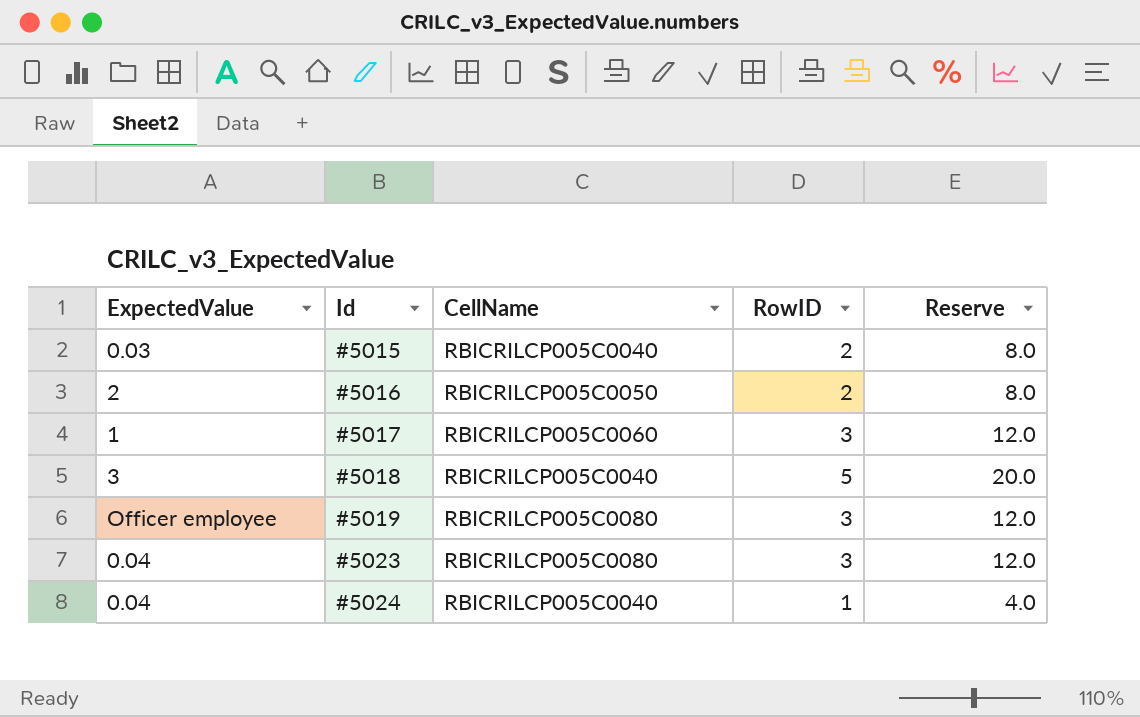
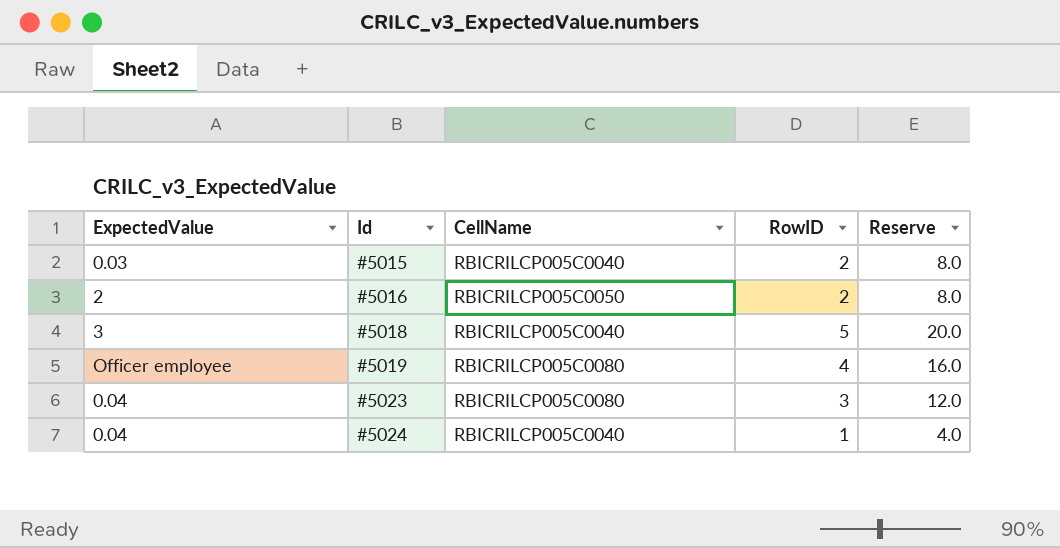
row #5017: 1 | RBICRILCP005C0060 | 3 | 12.0 -> none
#5019 | RowID: 3 -> 4
#5019 | Reserve: 12.0 -> 16.0

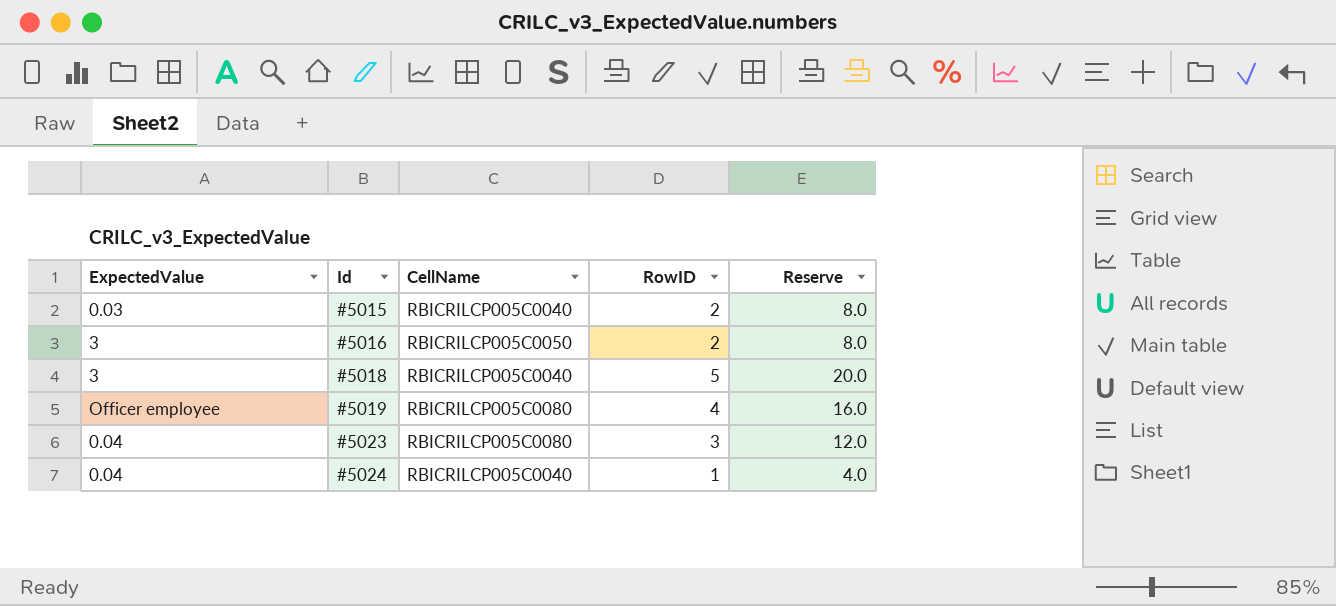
#5016 | ExpectedValue: 2 -> 3

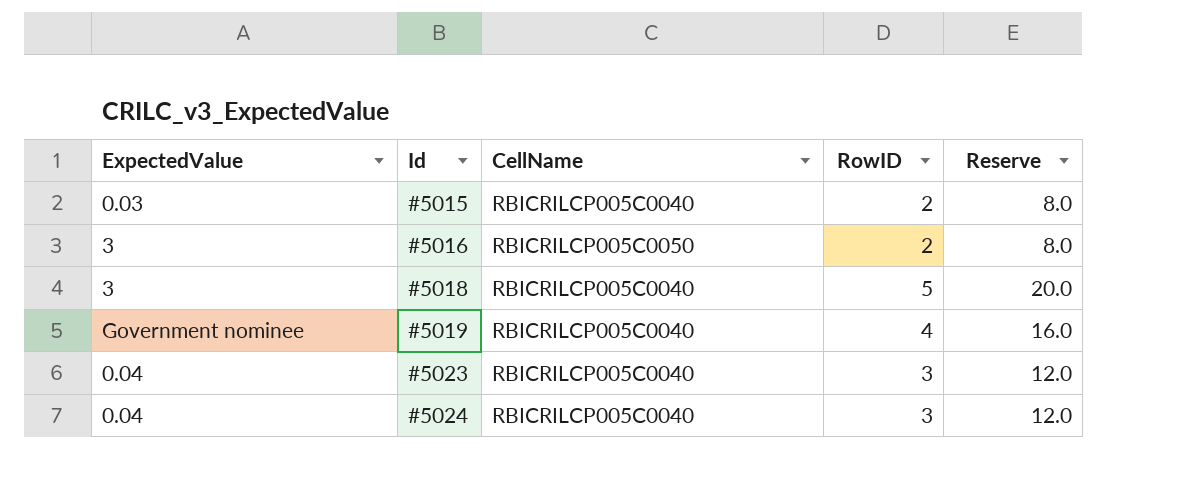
#5019 | ExpectedValue: Officer employee -> Government nominee
#5019 | CellName: RBICRILCP005C0080 -> RBICRILCP005C0040
#5023 | CellName: RBICRILCP005C0080 -> RBICRILCP005C0040
#5024 | RowID: 1 -> 3
#5024 | Reserve: 4.0 -> 12.0

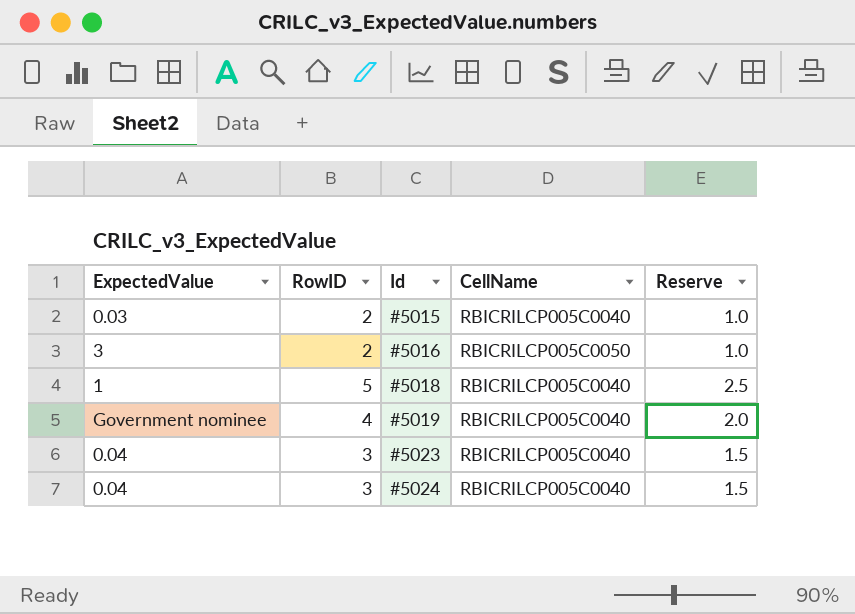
column RowID | position: 4 -> 2
column Reserve | formula: [RowID] * 4 -> [RowID] * 0.5
#5018 | ExpectedValue: 3 -> 1

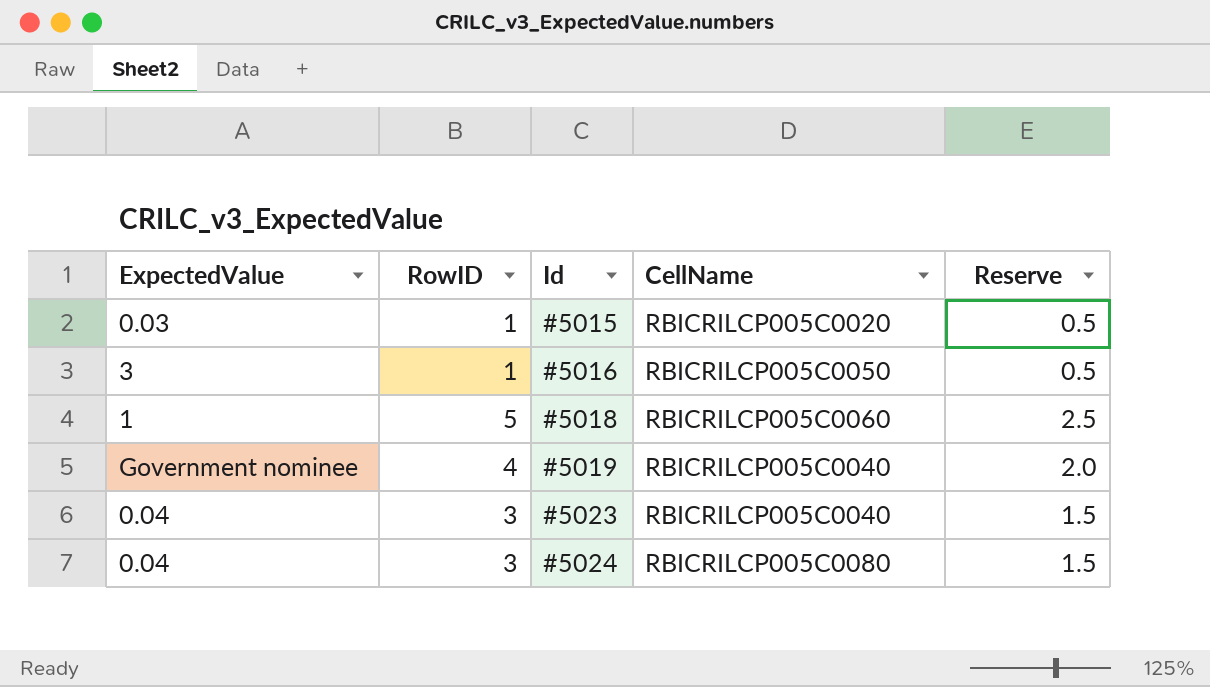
#5015 | RowID: 2 -> 1
#5015 | CellName: RBICRILCP005C0040 -> RBICRILCP005C0020
#5015 | Reserve: 1.0 -> 0.5
#5016 | RowID: 2 -> 1
#5016 | Reserve: 1.0 -> 0.5
#5018 | CellName: RBICRILCP005C0040 -> RBICRILCP005C0060
#5024 | CellName: RBICRILCP005C0040 -> RBICRILCP005C0080

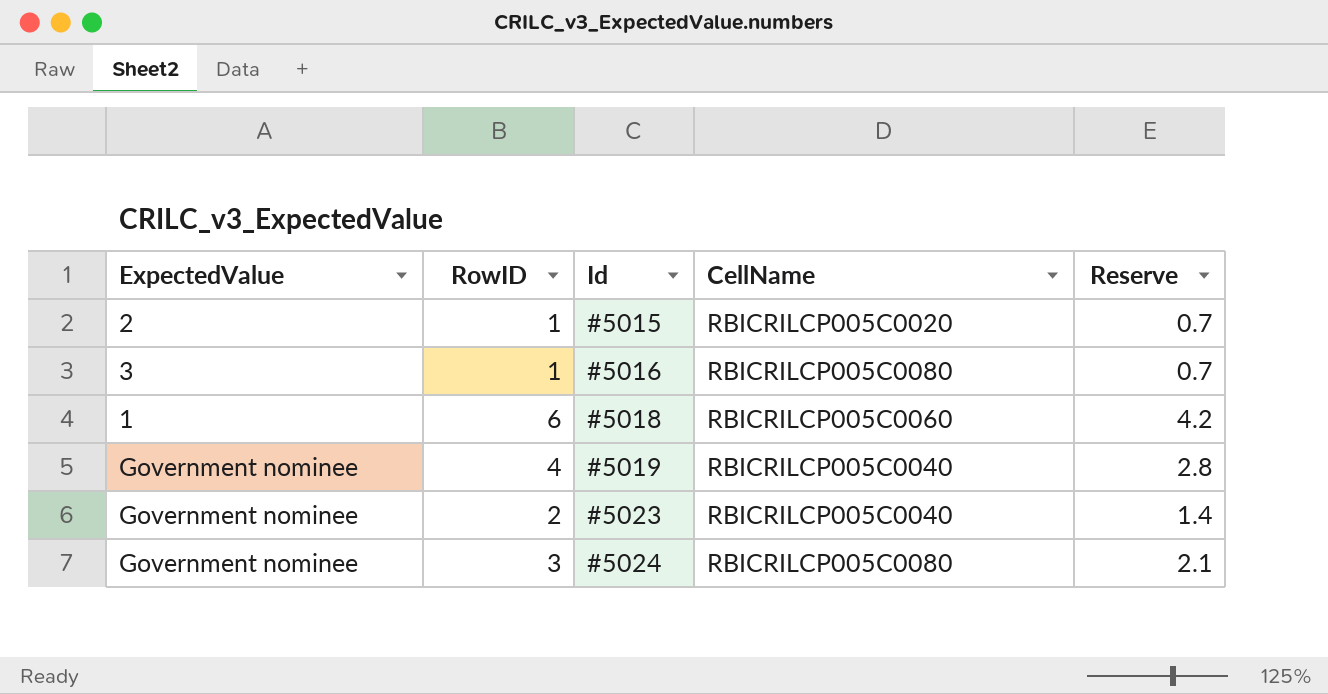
column Reserve | formula: [RowID] * 0.5 -> [RowID] * 0.7
#5015 | ExpectedValue: 0.03 -> 2
#5016 | CellName: RBICRILCP005C0050 -> RBICRILCP005C0080
#5018 | RowID: 5 -> 6
#5023 | ExpectedValue: 0.04 -> Government nominee
#5023 | RowID: 3 -> 2
#5024 | ExpectedValue: 0.04 -> Government nominee

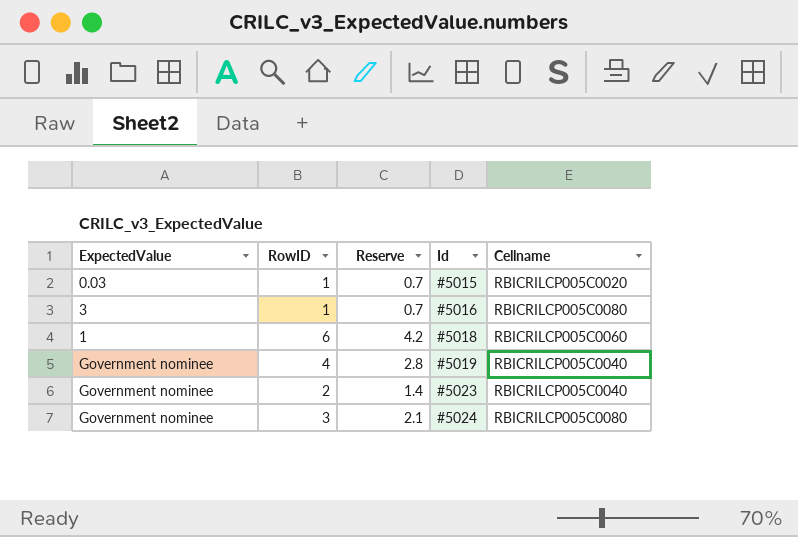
column Reserve | position: 5 -> 3
column name: CellName -> Cellname
#5015 | ExpectedValue: 2 -> 0.03

